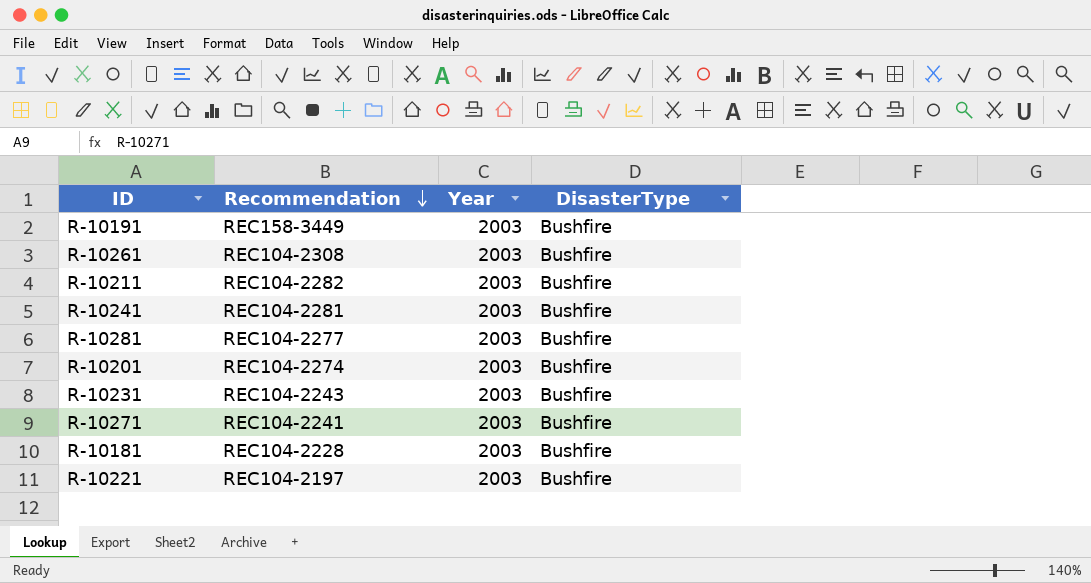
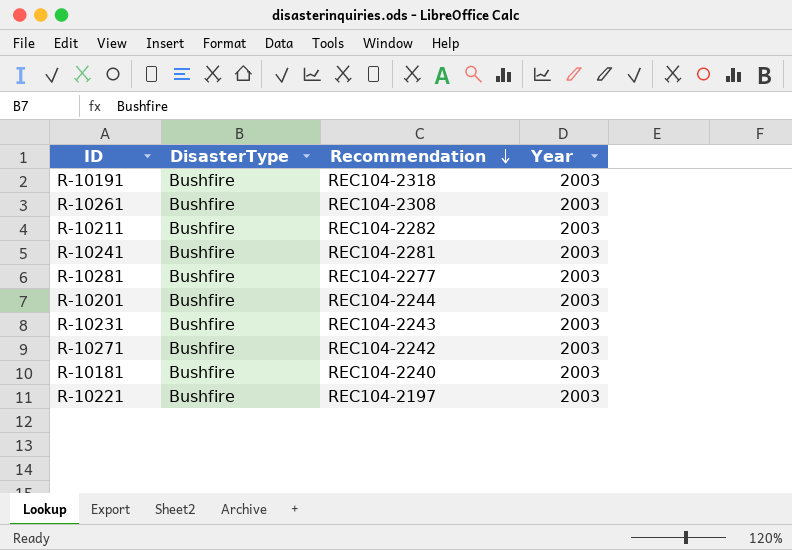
column DisasterType | position: 4 -> 2
R-10191 | Recommendation: REC158-3449 -> REC104-2318
R-10201 | Recommendation: REC104-2274 -> REC104-2244
R-10271 | Recommendation: REC104-2241 -> REC104-2242
R-10181 | Recommendation: REC104-2228 -> REC104-2240

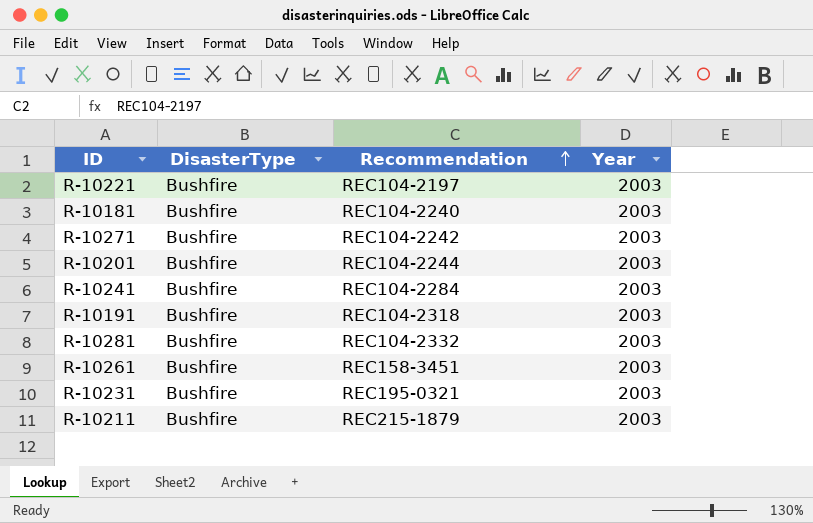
row order: Recommendation descending -> Recommendation ascending
R-10241 | Recommendation: REC104-2281 -> REC104-2284
R-10281 | Recommendation: REC104-2277 -> REC104-2332
R-10261 | Recommendation: REC104-2308 -> REC158-3451
R-10231 | Recommendation: REC104-2243 -> REC195-0321
R-10211 | Recommendation: REC104-2282 -> REC215-1879

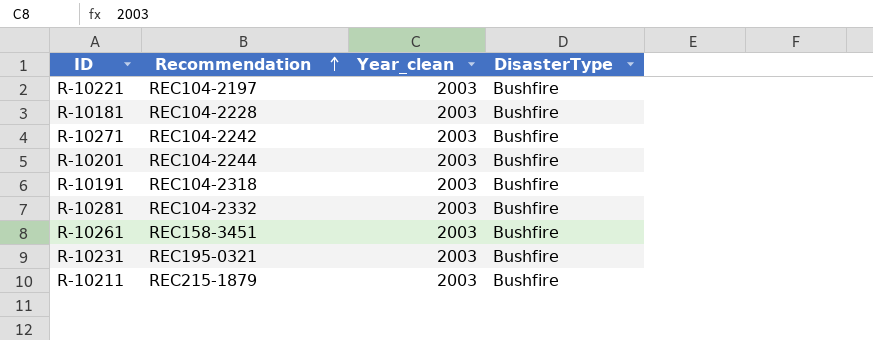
column name: Year -> Year_clean
column DisasterType | position: 2 -> 4
row R-10241: Bushfire | REC104-2284 | 2003 -> none
R-10181 | Recommendation: REC104-2240 -> REC104-2228

